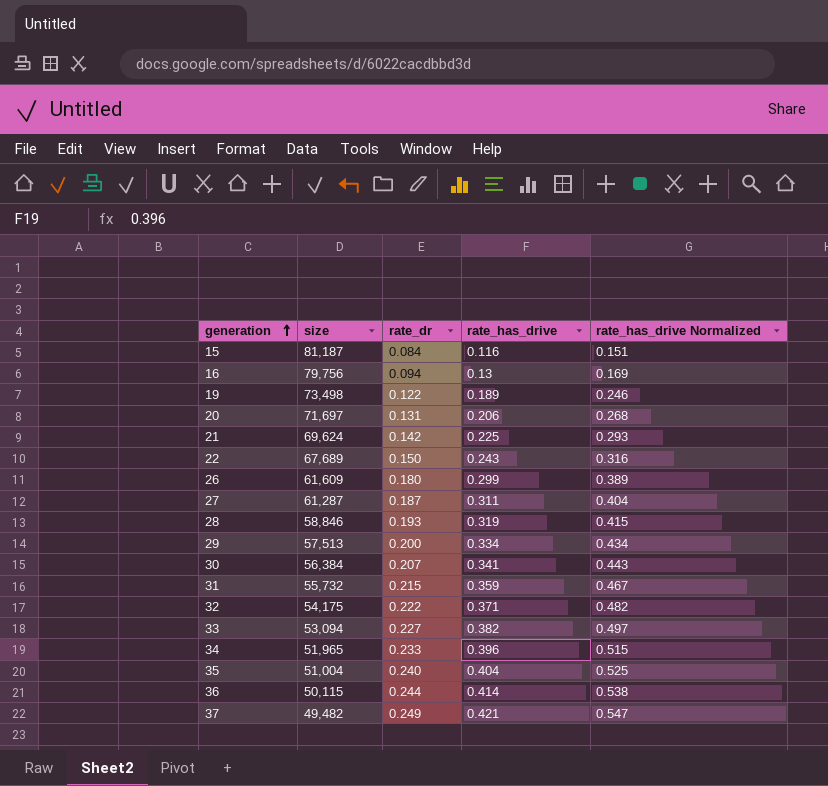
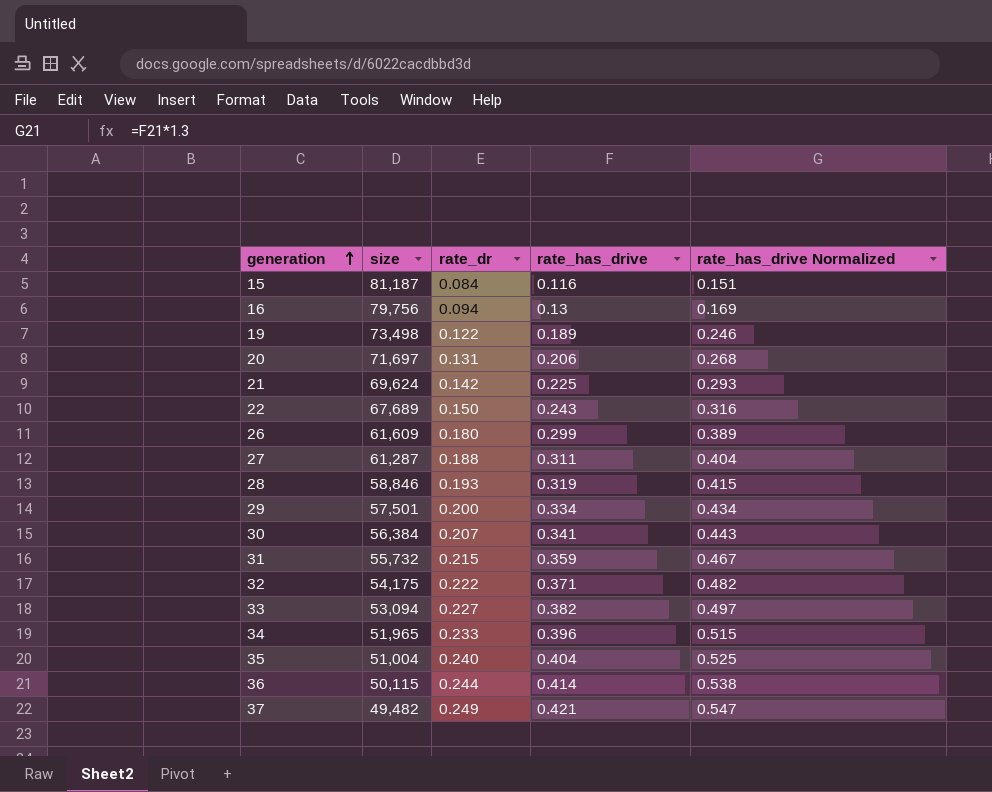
27 | rate_dr: 0.187 -> 0.188
29 | size: 57,513 -> 57,501

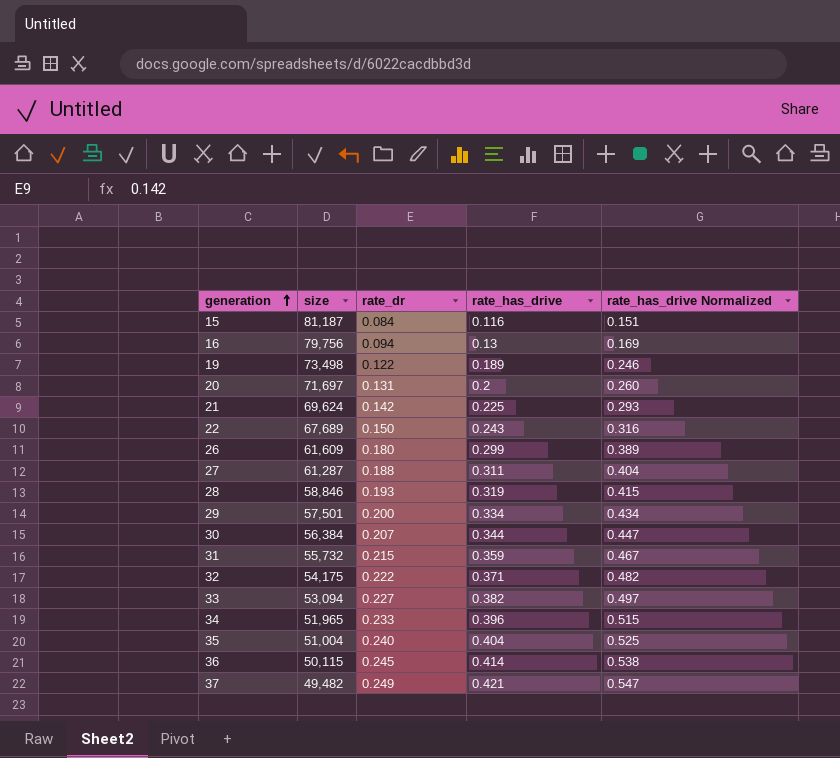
20 | rate_has_drive: 0.206 -> 0.2
20 | rate_has_drive Normalized: 0.268 -> 0.260
30 | rate_has_drive: 0.341 -> 0.344
30 | rate_has_drive Normalized: 0.443 -> 0.447
36 | rate_dr: 0.244 -> 0.245

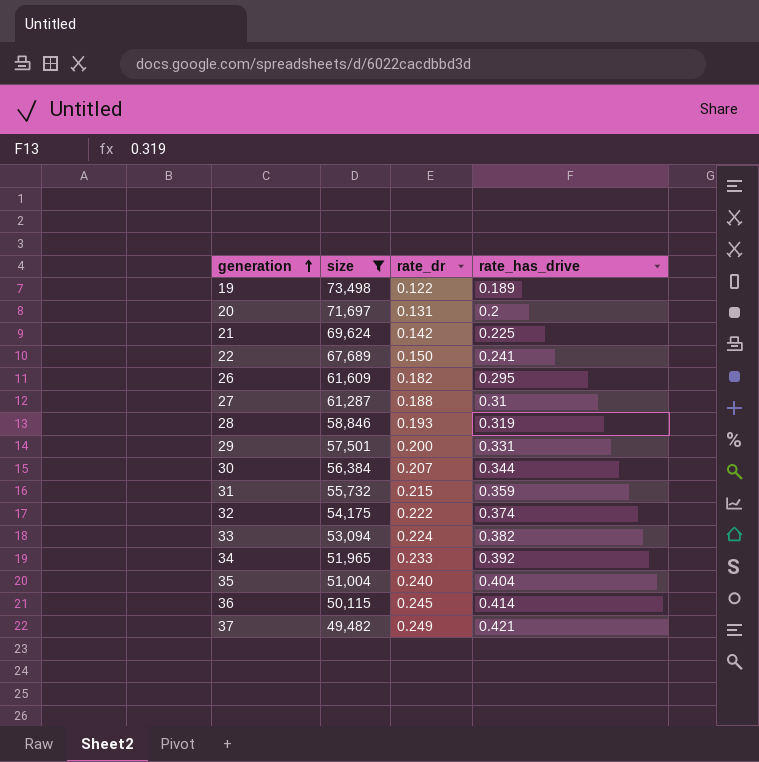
filter: none -> size <= 73,498
column rate_has_drive Normalized | formula: [rate_has_drive] * 1.3 -> none
22 | rate_has_drive: 0.243 -> 0.241
26 | rate_dr: 0.180 -> 0.182
26 | rate_has_drive: 0.299 -> 0.295
27 | rate_has_drive: 0.311 -> 0.31
29 | rate_has_drive: 0.334 -> 0.331
32 | rate_has_drive: 0.371 -> 0.374
33 | rate_dr: 0.227 -> 0.224
34 | rate_has_drive: 0.396 -> 0.392

